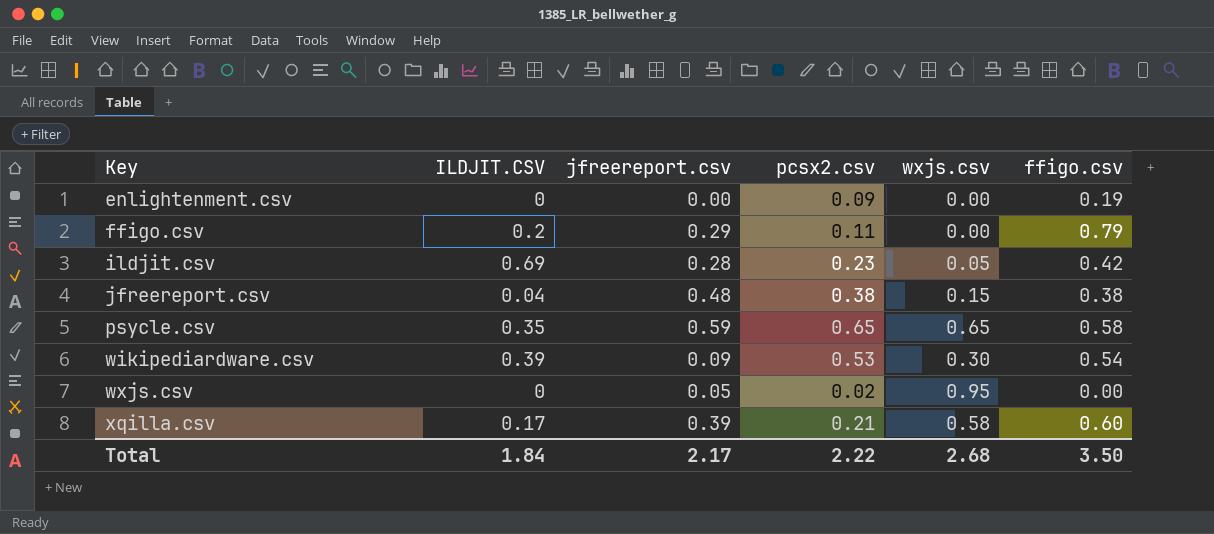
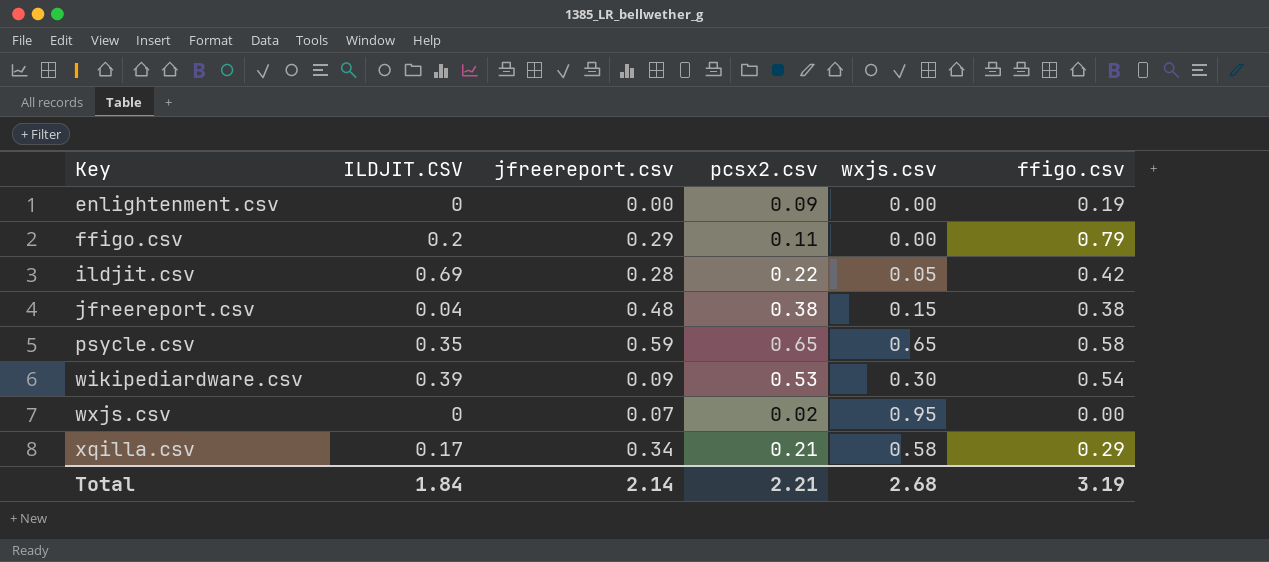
ildjit.csv | pcsx2.csv: 0.23 -> 0.22
wxjs.csv | jfreereport.csv: 0.05 -> 0.07
xqilla.csv | jfreereport.csv: 0.39 -> 0.34
xqilla.csv | ffigo.csv: 0.60 -> 0.29
Total | jfreereport.csv: 2.17 -> 2.14
Total | pcsx2.csv: 2.22 -> 2.21
Total | ffigo.csv: 3.50 -> 3.19

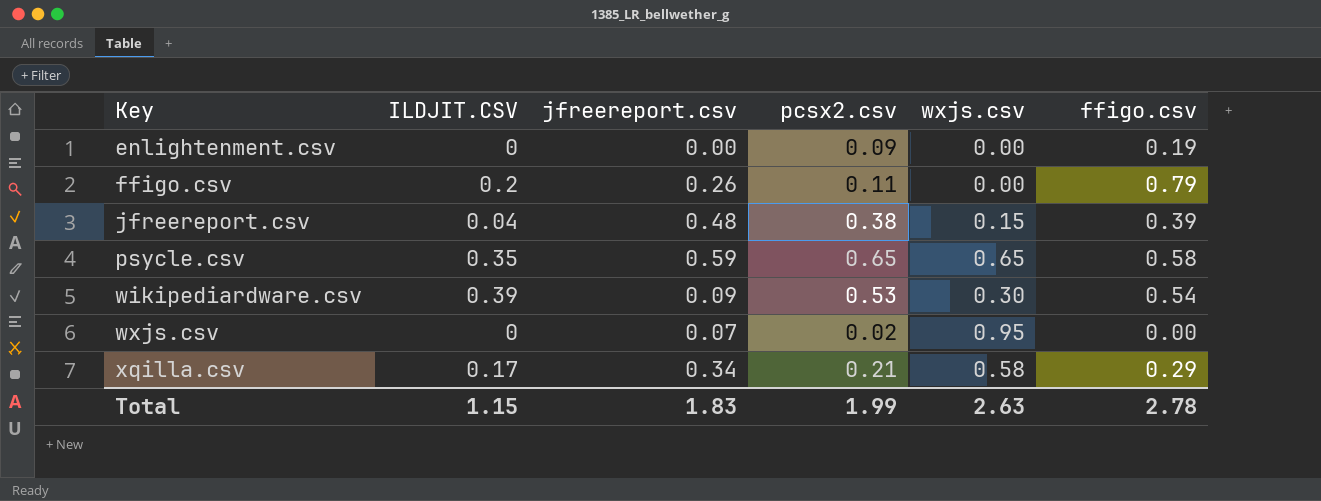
row ildjit.csv: 0.69 | 0.28 | 0.22 | 0.05 | 0.42 -> none
ffigo.csv | jfreereport.csv: 0.29 -> 0.26
jfreereport.csv | ffigo.csv: 0.38 -> 0.39
Total | ILDJIT.CSV: 1.84 -> 1.15
Total | jfreereport.csv: 2.14 -> 1.83
Total | pcsx2.csv: 2.21 -> 1.99
Total | wxjs.csv: 2.68 -> 2.63
Total | ffigo.csv: 3.19 -> 2.78

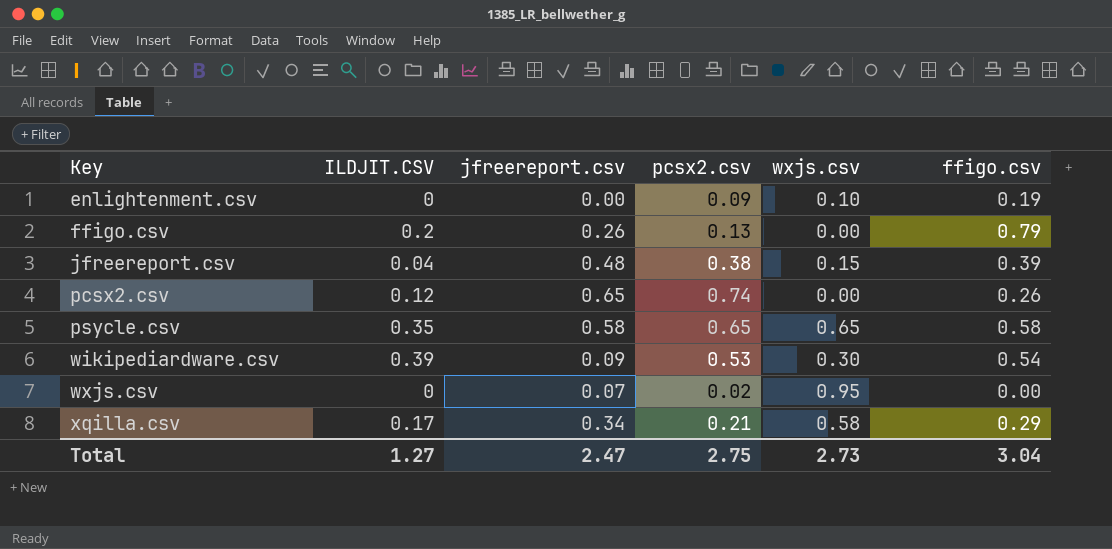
enlightenment.csv | wxjs.csv: 0.00 -> 0.10
ffigo.csv | pcsx2.csv: 0.11 -> 0.13
row pcsx2.csv: none -> 0.12 | 0.65 | 0.74 | 0.00 | 0.26
psycle.csv | jfreereport.csv: 0.59 -> 0.58
Total | ILDJIT.CSV: 1.15 -> 1.27
Total | jfreereport.csv: 1.83 -> 2.47
Total | pcsx2.csv: 1.99 -> 2.75
Total | wxjs.csv: 2.63 -> 2.73
Total | ffigo.csv: 2.78 -> 3.04

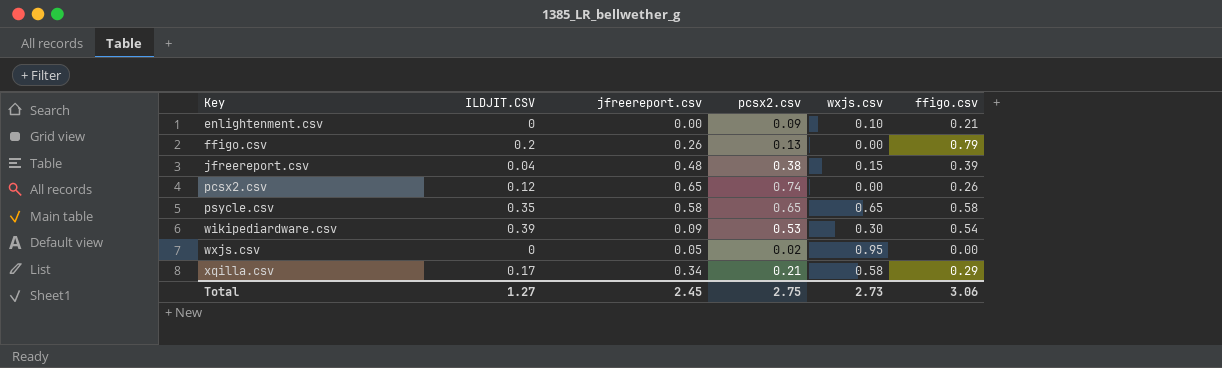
enlightenment.csv | ffigo.csv: 0.19 -> 0.21
wxjs.csv | jfreereport.csv: 0.07 -> 0.05
Total | jfreereport.csv: 2.47 -> 2.45
Total | ffigo.csv: 3.04 -> 3.06

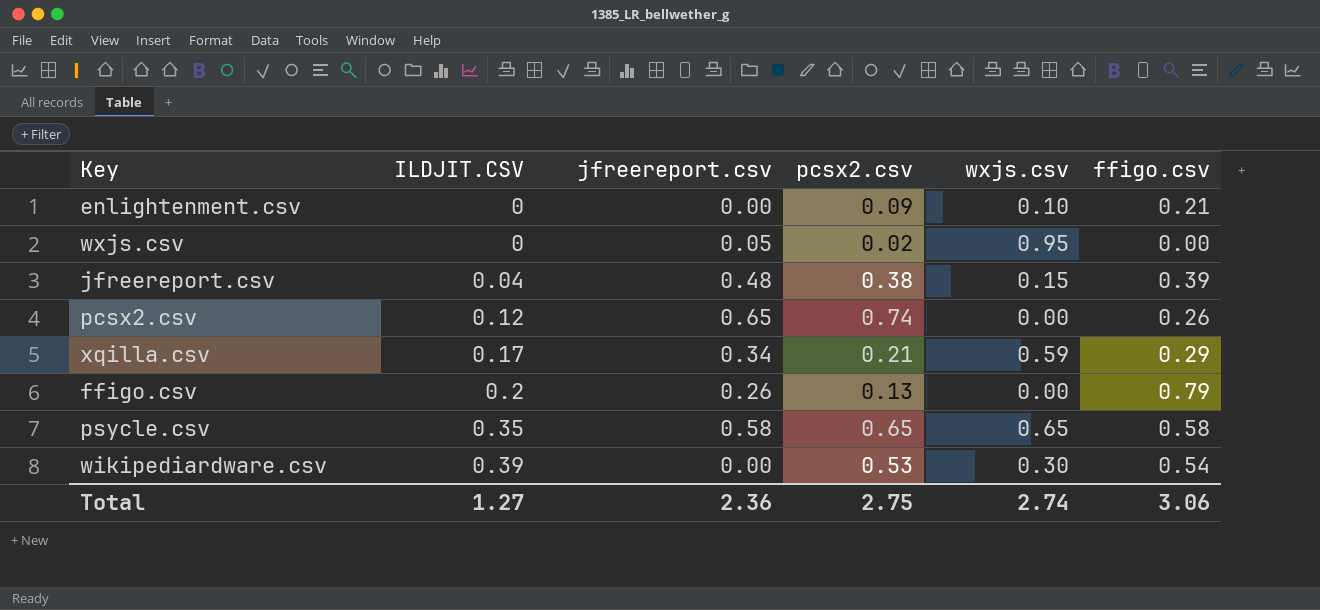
row order: Key ascending -> ILDJIT.CSV ascending
xqilla.csv | wxjs.csv: 0.58 -> 0.59
wikipediardware.csv | jfreereport.csv: 0.09 -> 0.00
Total | jfreereport.csv: 2.45 -> 2.36
Total | wxjs.csv: 2.73 -> 2.74

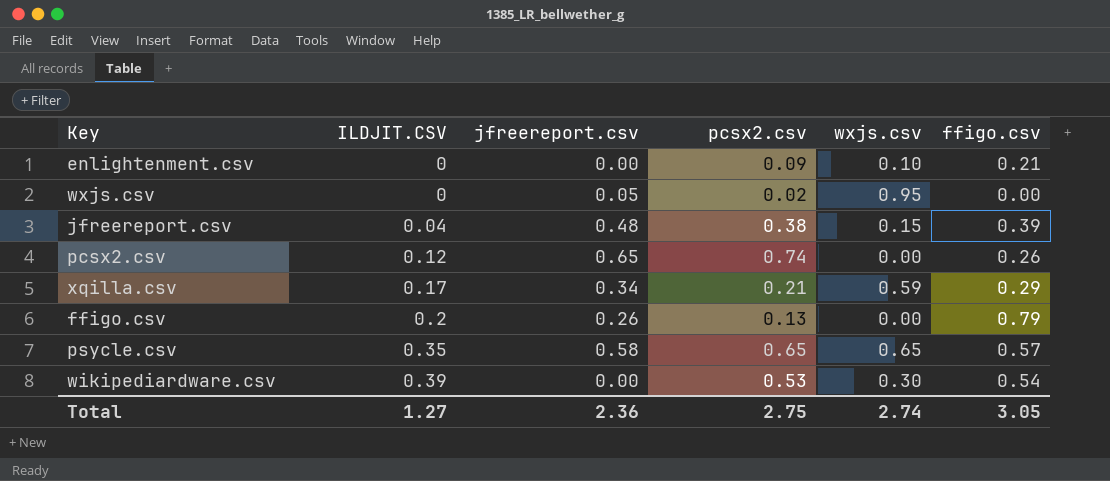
psycle.csv | ffigo.csv: 0.58 -> 0.57
Total | ffigo.csv: 3.06 -> 3.05

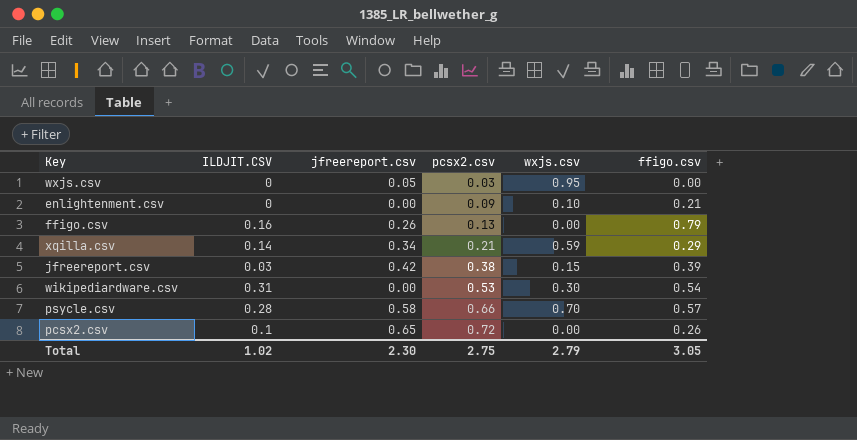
row order: ILDJIT.CSV ascending -> pcsx2.csv ascending
wxjs.csv | pcsx2.csv: 0.02 -> 0.03
ffigo.csv | ILDJIT.CSV: 0.2 -> 0.16
xqilla.csv | ILDJIT.CSV: 0.17 -> 0.14
jfreereport.csv | ILDJIT.CSV: 0.04 -> 0.03
jfreereport.csv | jfreereport.csv: 0.48 -> 0.42
wikipediardware.csv | ILDJIT.CSV: 0.39 -> 0.31
psycle.csv | ILDJIT.CSV: 0.35 -> 0.28
psycle.csv | pcsx2.csv: 0.65 -> 0.66
psycle.csv | wxjs.csv: 0.65 -> 0.70
pcsx2.csv | ILDJIT.CSV: 0.12 -> 0.1
pcsx2.csv | pcsx2.csv: 0.74 -> 0.72
Total | ILDJIT.CSV: 1.27 -> 1.02
Total | jfreereport.csv: 2.36 -> 2.30
Total | wxjs.csv: 2.74 -> 2.79

